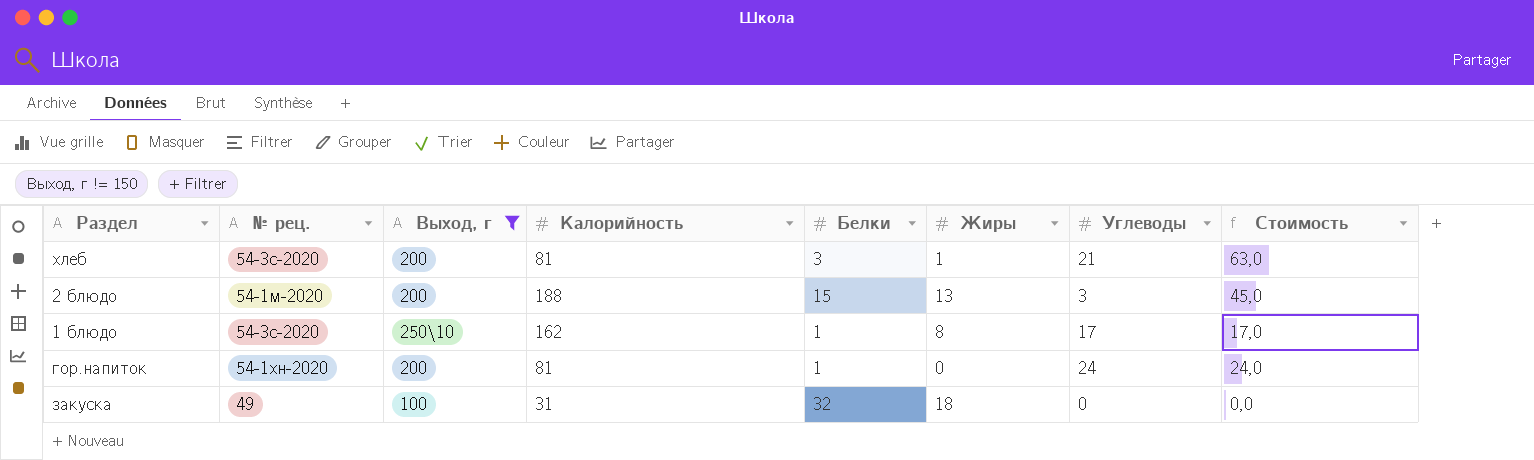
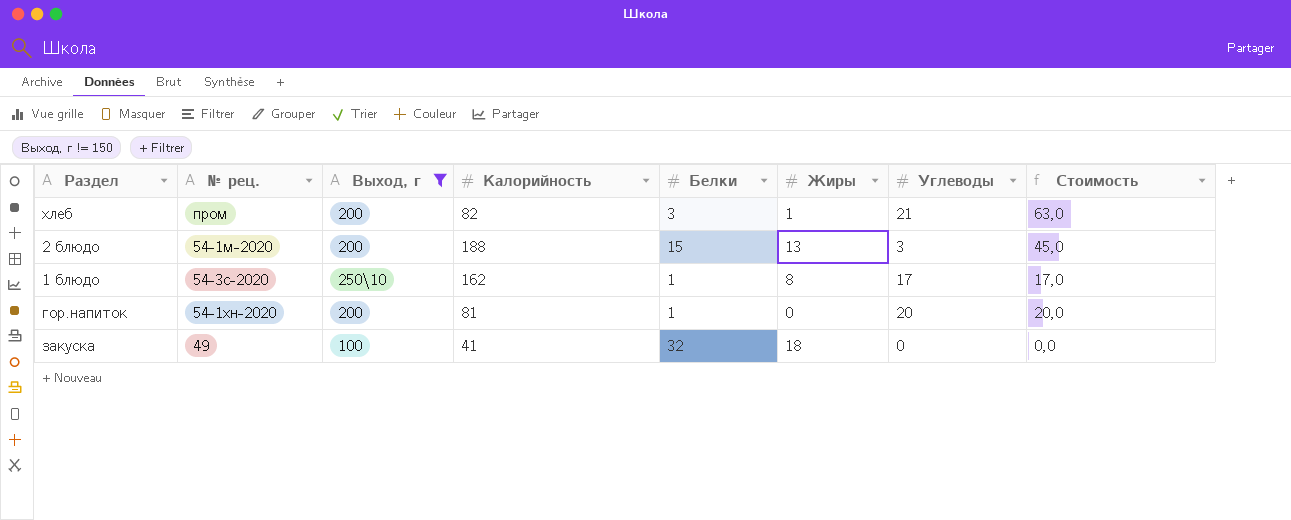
хлеб | № рец.: 54-3с-2020 -> пром
хлеб | Калорийность: 81 -> 82
гор.напиток | Углеводы: 24 -> 20
гор.напиток | Стоимость: 24,0 -> 20,0
закуска | Калорийность: 31 -> 41

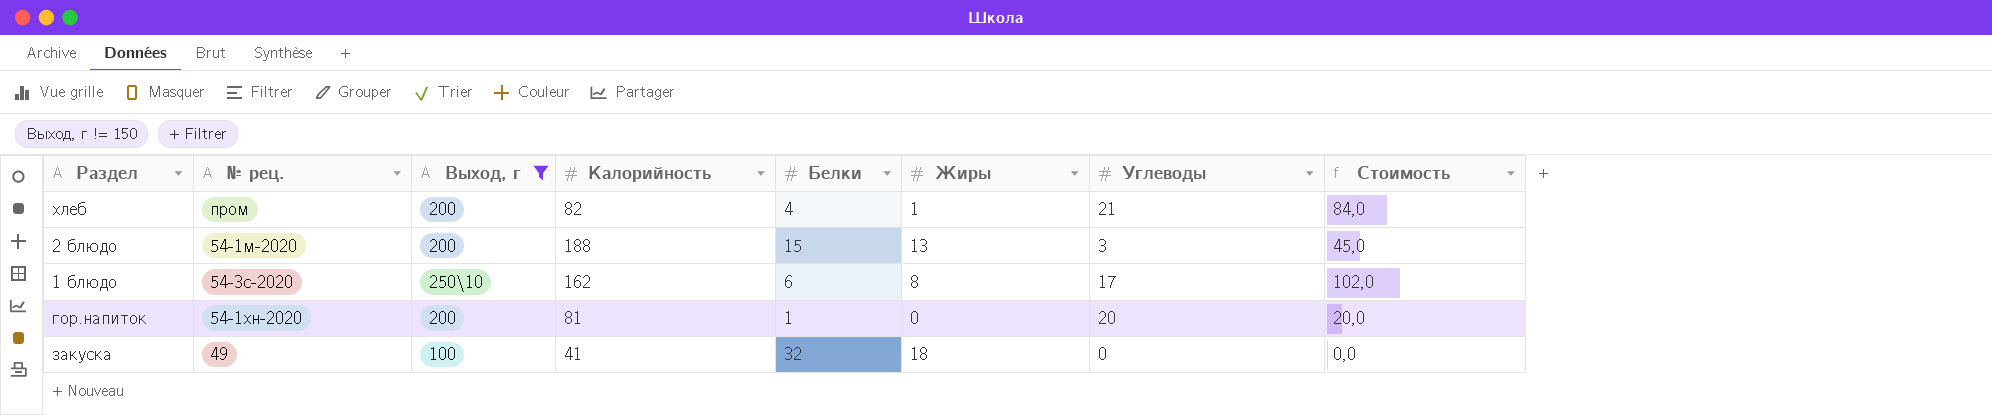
хлеб | Белки: 3 -> 4
хлеб | Стоимость: 63,0 -> 84,0
1 блюдо | Белки: 1 -> 6
1 блюдо | Стоимость: 17,0 -> 102,0

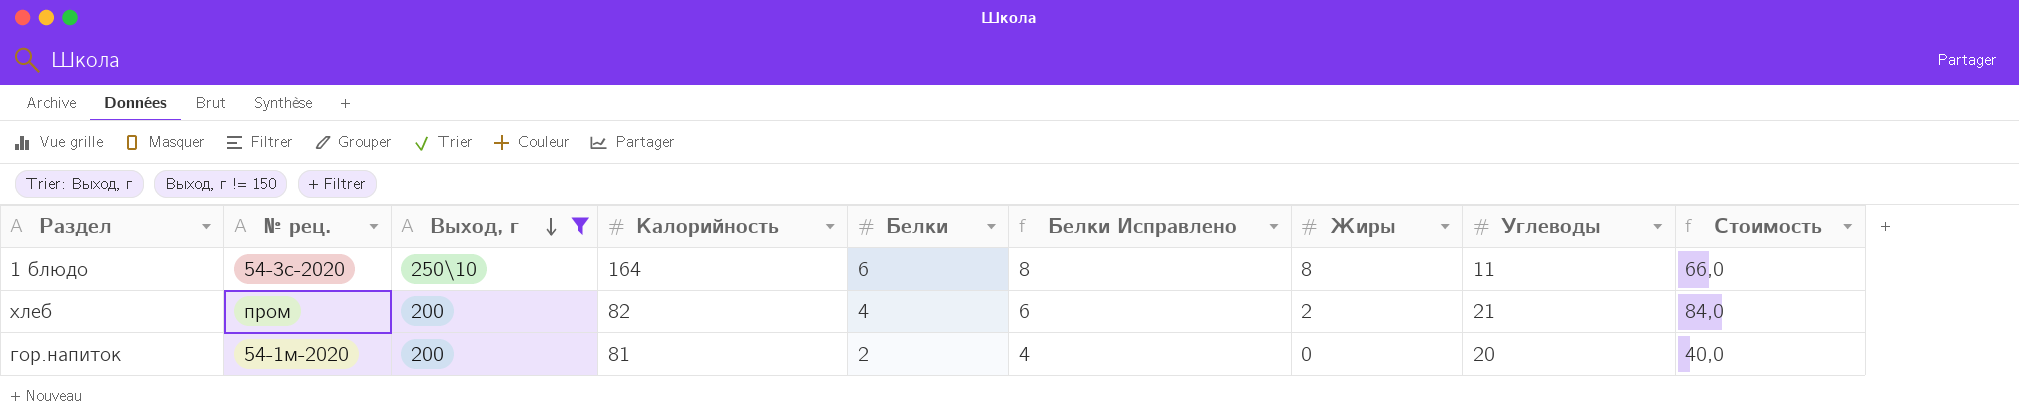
row order: none -> Выход, г descending
column Белки Исправлено | formula: none -> [Белки] + 2
row 2 блюдо: 54-1м-2020 | 200 | 188 | 15 | 13 | 3 | 45,0 -> none
row закуска: 49 | 100 | 41 | 32 | 18 | 0 | 0,0 -> none
1 блюдо | Калорийность: 162 -> 164
1 блюдо | Углеводы: 17 -> 11
1 блюдо | Стоимость: 102,0 -> 66,0
хлеб | Жиры: 1 -> 2
гор.напиток | № рец.: 54-1хн-2020 -> 54-1м-2020
гор.напиток | Белки: 1 -> 2
гор.напиток | Стоимость: 20,0 -> 40,0

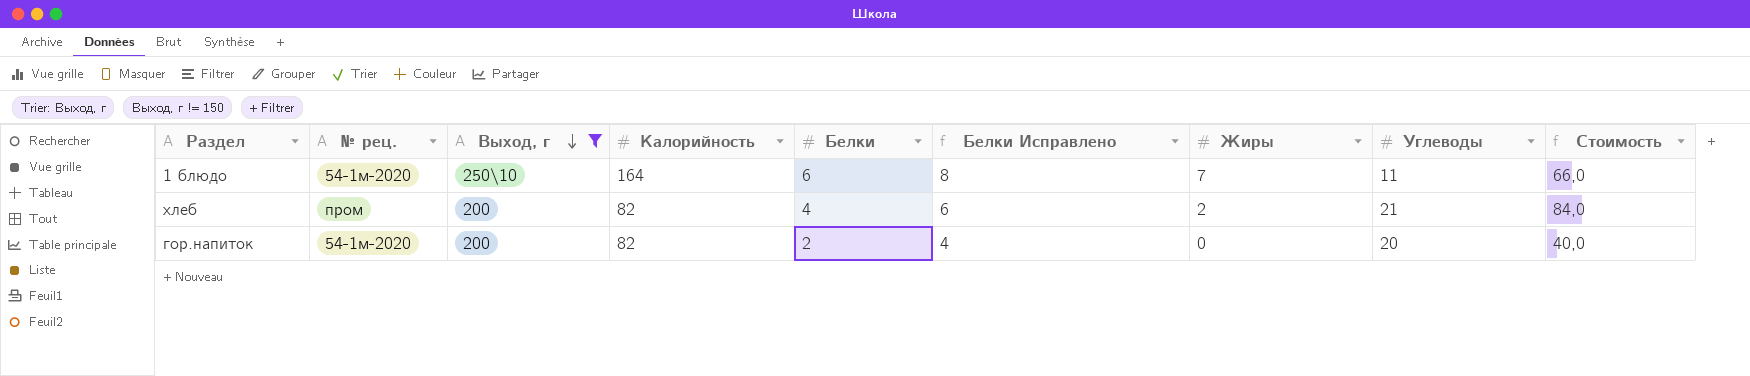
1 блюдо | № рец.: 54-3с-2020 -> 54-1м-2020
1 блюдо | Жиры: 8 -> 7
гор.напиток | Калорийность: 81 -> 82

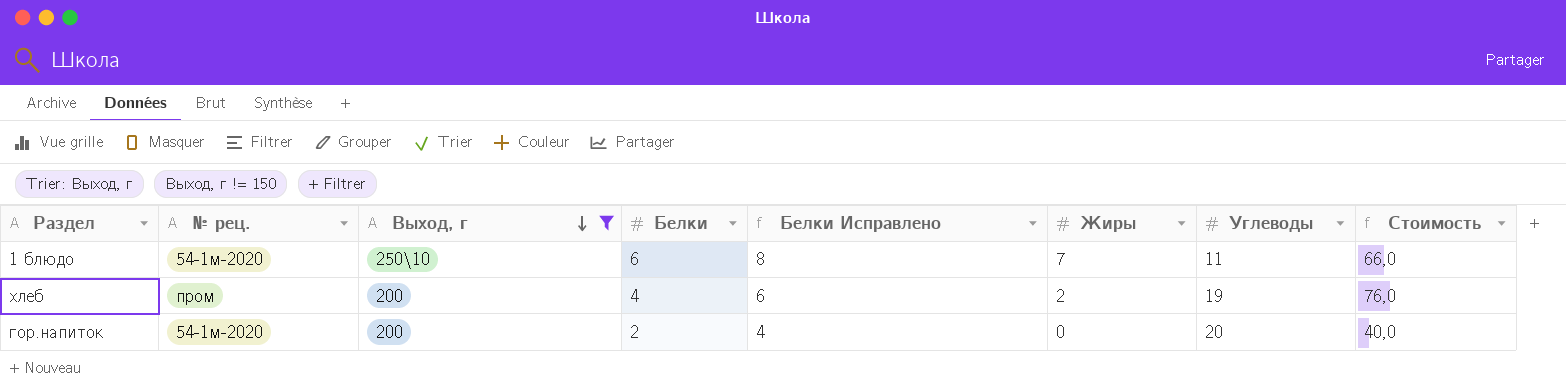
column Калорийность | position: 4 -> none
хлеб | Углеводы: 21 -> 19
хлеб | Стоимость: 84,0 -> 76,0

